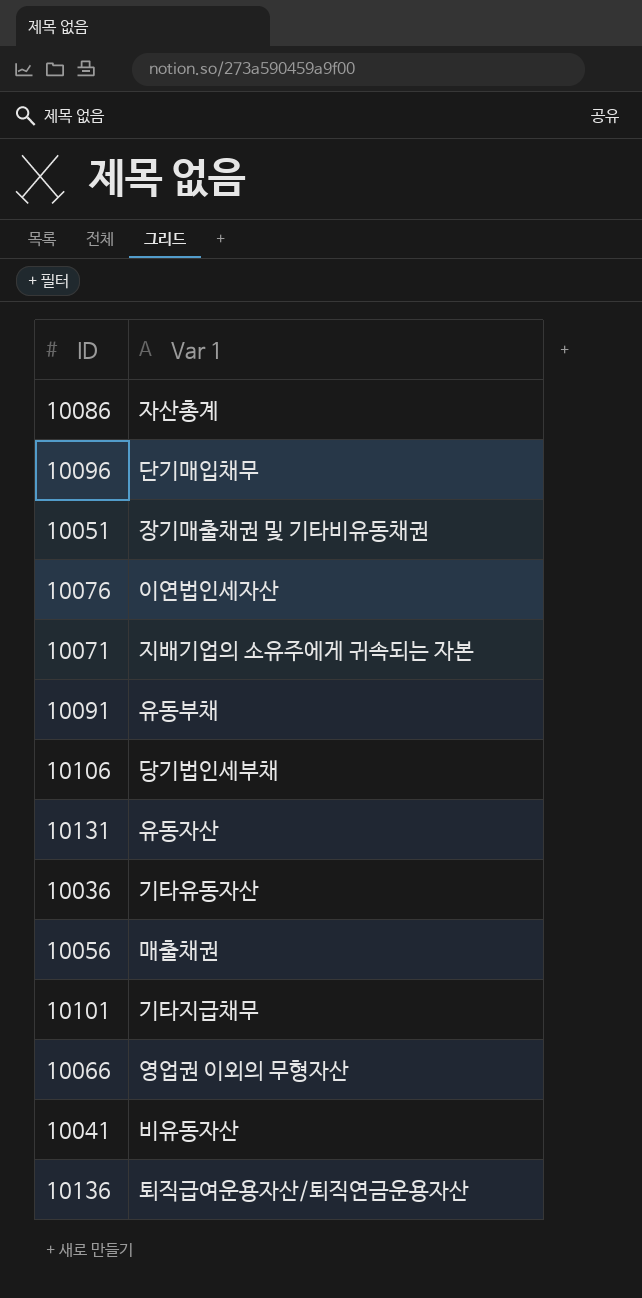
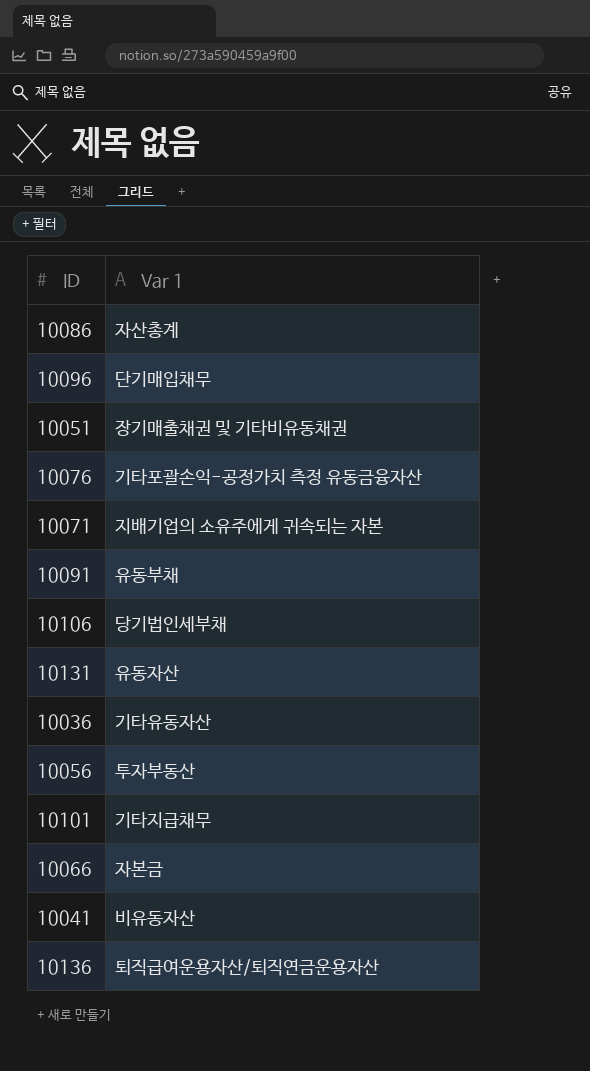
10076 | Var 1: 이연법인세자산 -> 기타포괄손익-공정가치 측정 유동금융자산
10056 | Var 1: 매출채권 -> 투자부동산
10066 | Var 1: 영업권 이외의 무형자산 -> 자본금

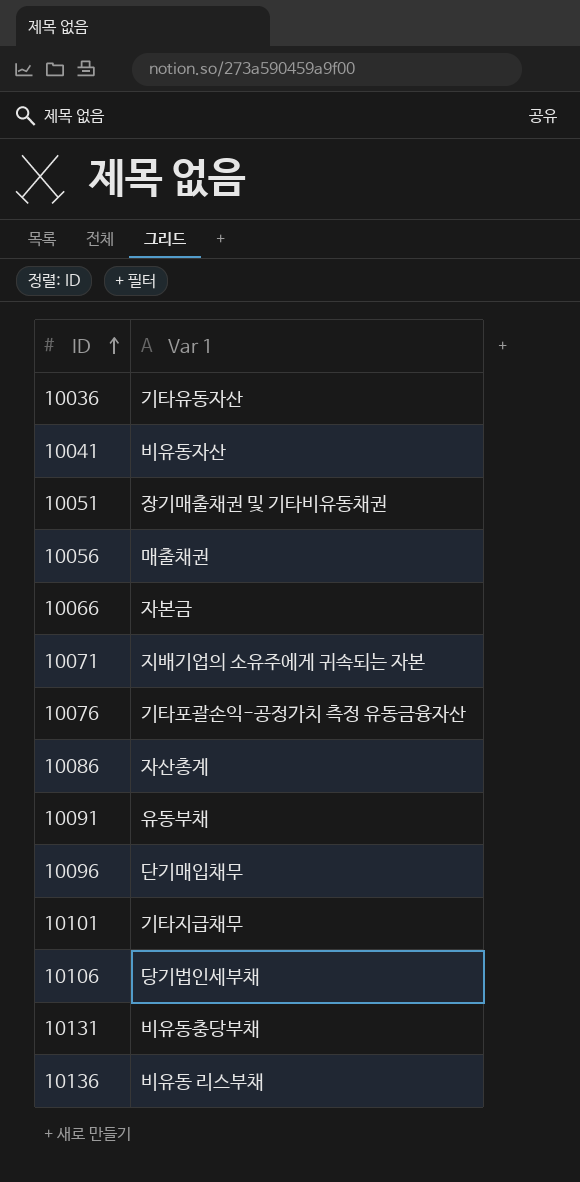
row order: none -> ID ascending
10056 | Var 1: 투자부동산 -> 매출채권
10131 | Var 1: 유동자산 -> 비유동충당부채
10136 | Var 1: 퇴직급여운용자산/퇴직연금운용자산 -> 비유동 리스부채

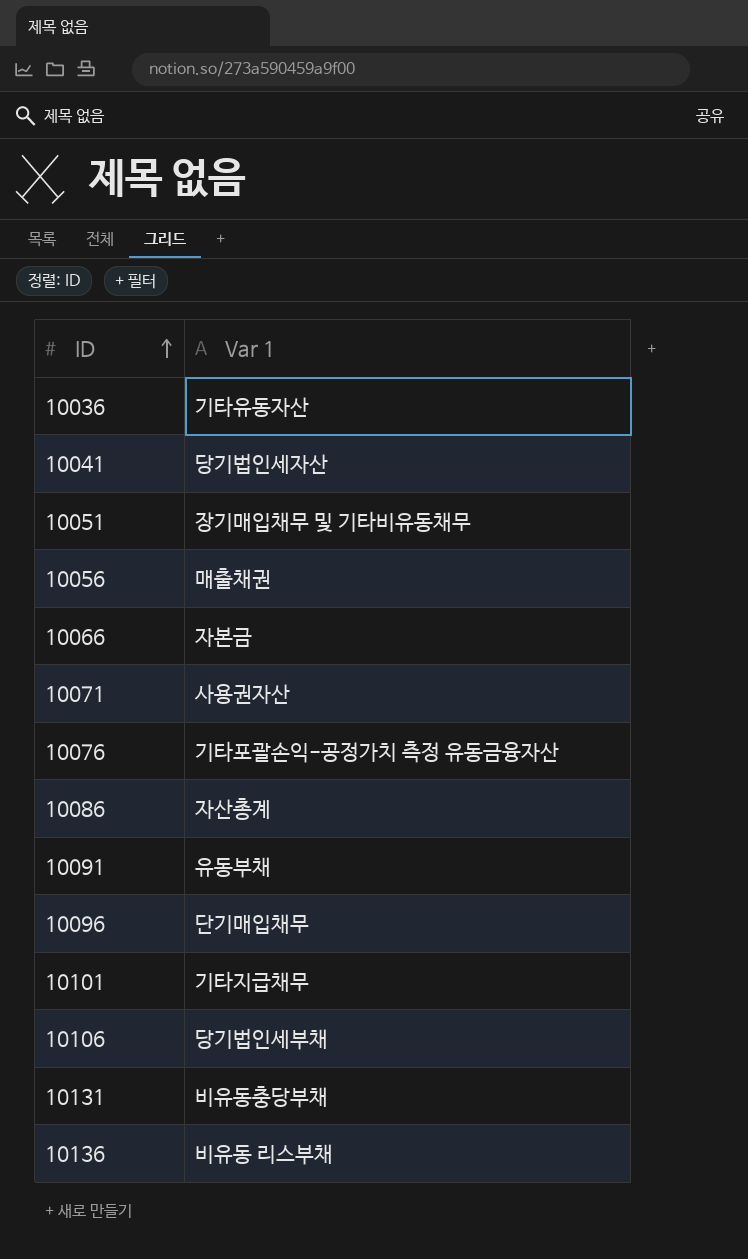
10041 | Var 1: 비유동자산 -> 당기법인세자산
10051 | Var 1: 장기매출채권 및 기타비유동채권 -> 장기매입채무 및 기타비유동채무
10071 | Var 1: 지배기업의 소유주에게 귀속되는 자본 -> 사용권자산

